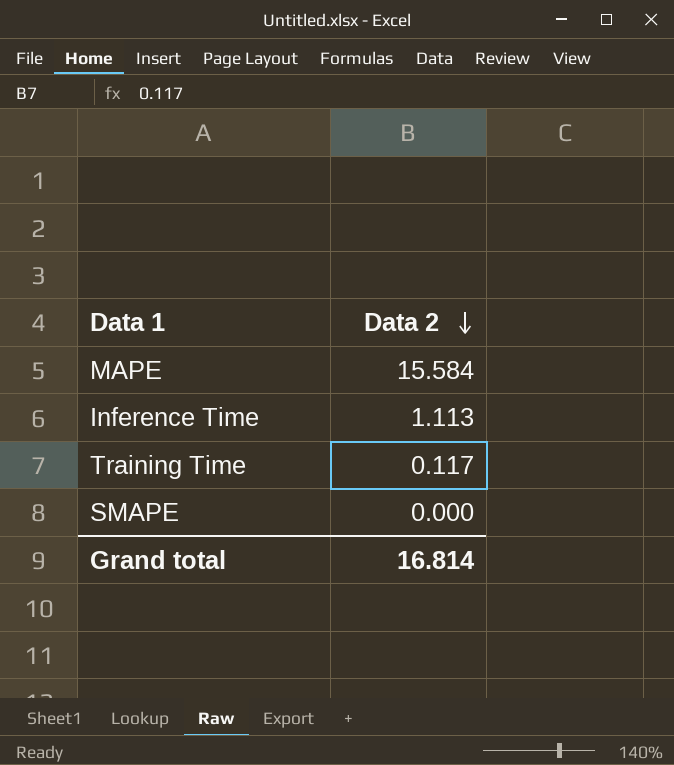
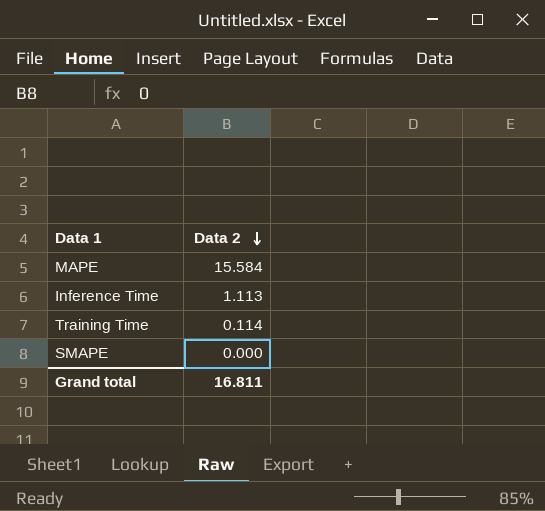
Training Time | Data 2: 0.117 -> 0.114
Grand total | Data 2: 16.814 -> 16.811

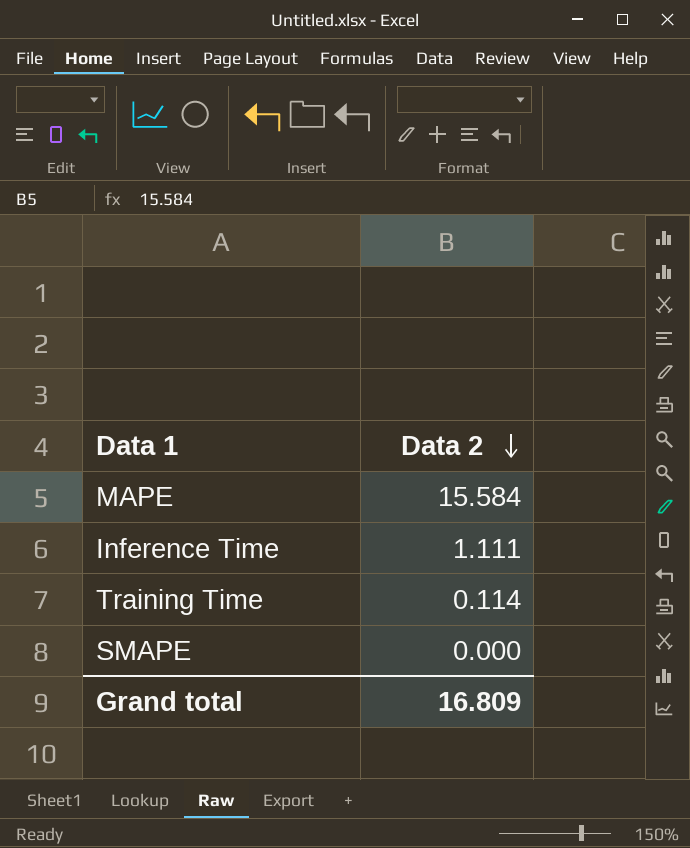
Inference Time | Data 2: 1.113 -> 1.111
Grand total | Data 2: 16.811 -> 16.809

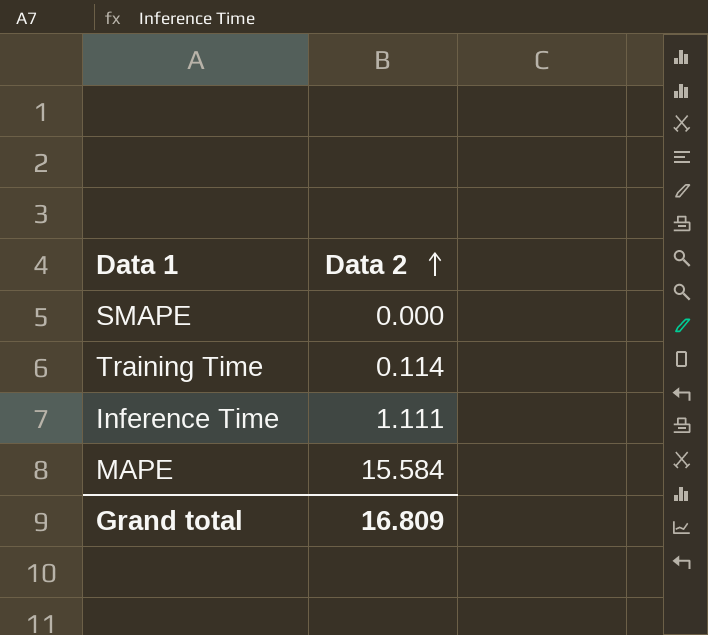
row order: Data 2 descending -> Data 2 ascending

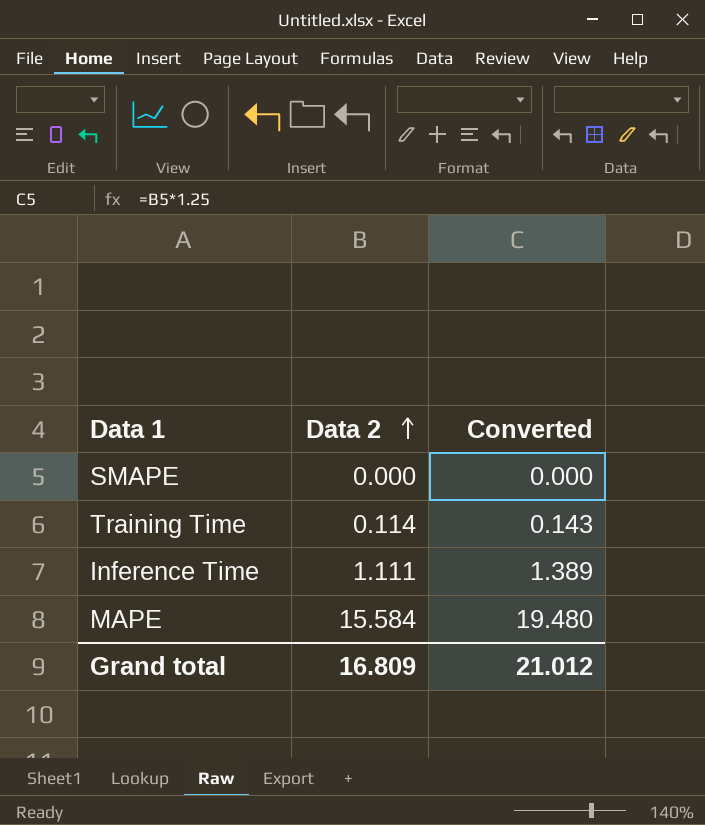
column Converted | formula: none -> [Data 2] * 1.25

